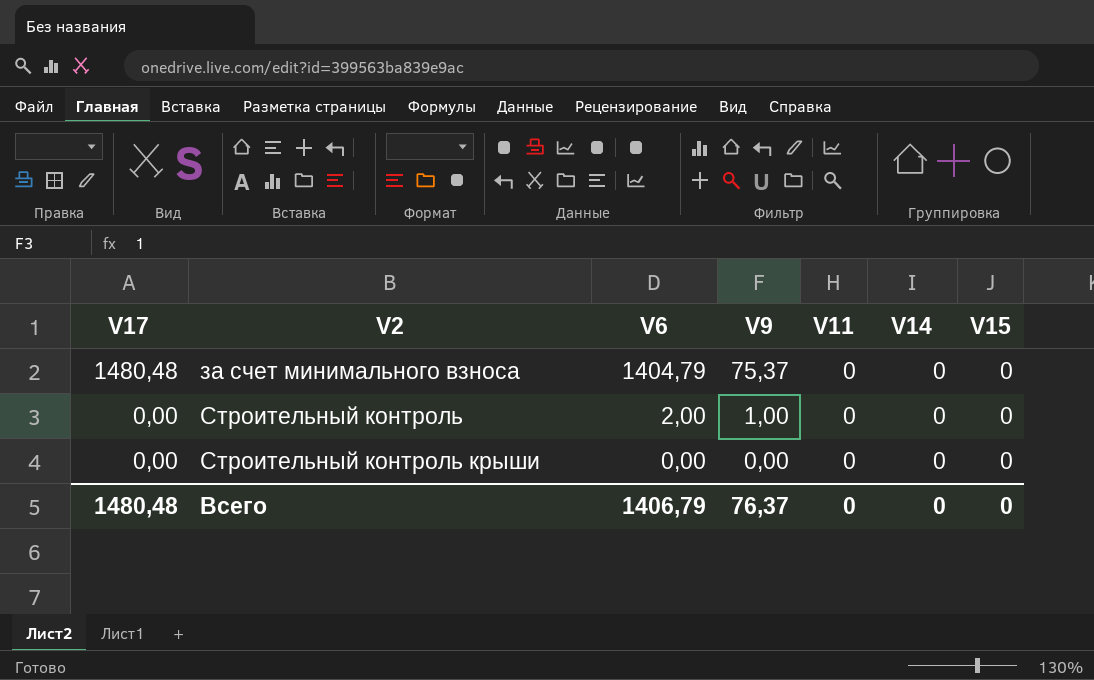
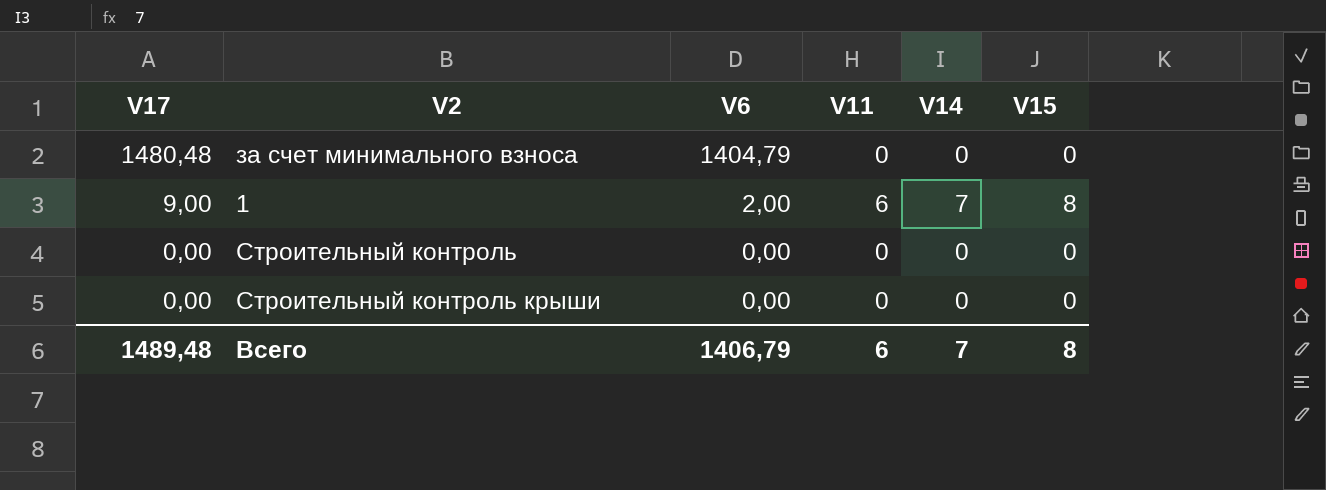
column V9 | position: 4 -> none
row 1: none -> 9,00 | 2,00 | 6 | 7 | 8
Строительный контроль | V6: 2,00 -> 0,00
Всего | V17: 1480,48 -> 1489,48
Всего | V11: 0 -> 6
Всего | V14: 0 -> 7
Всего | V15: 0 -> 8

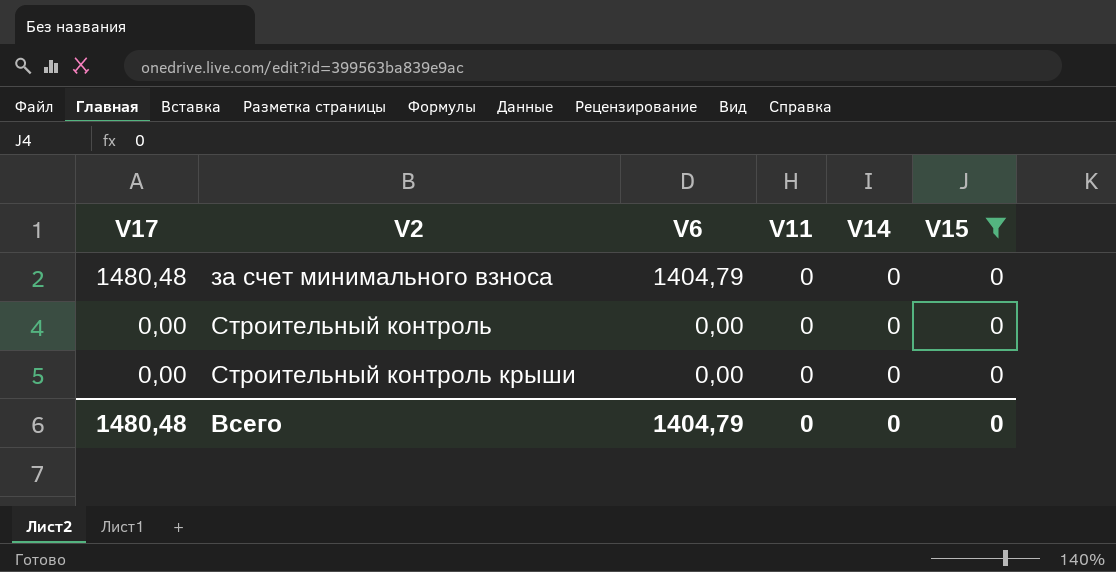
filter: none -> V15 = 0
Всего | V17: 1489,48 -> 1480,48
Всего | V6: 1406,79 -> 1404,79
Всего | V11: 6 -> 0
Всего | V14: 7 -> 0
Всего | V15: 8 -> 0

